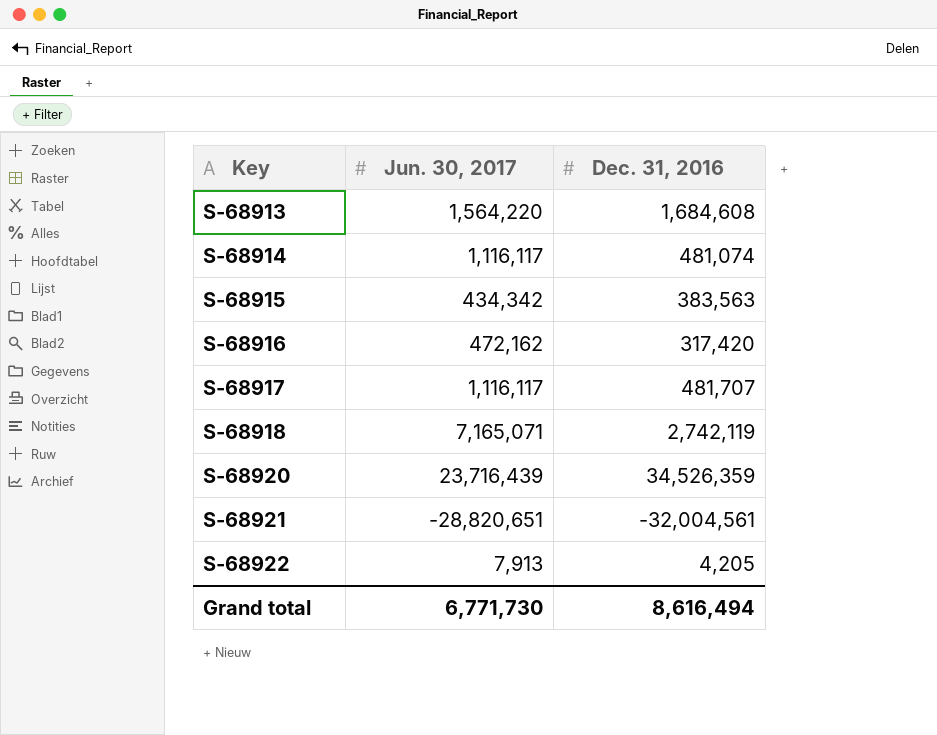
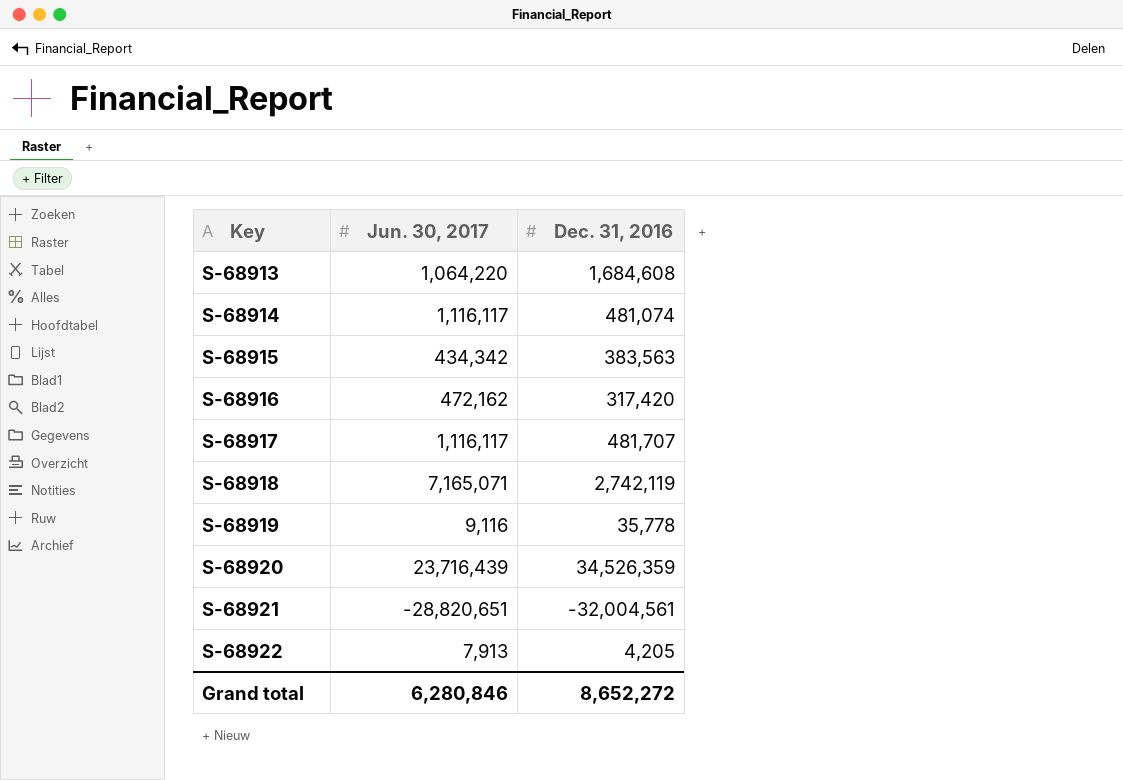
S-68913 | Jun. 30, 2017: 1,564,220 -> 1,064,220
row S-68919: none -> 9,116 | 35,778
Grand total | Jun. 30, 2017: 6,771,730 -> 6,280,846
Grand total | Dec. 31, 2016: 8,616,494 -> 8,652,272

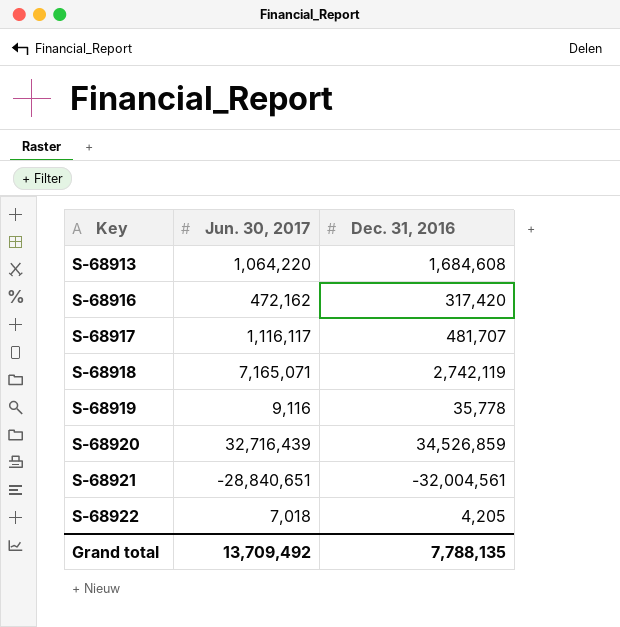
row S-68914: 1,116,117 | 481,074 -> none
row S-68915: 434,342 | 383,563 -> none
S-68920 | Jun. 30, 2017: 23,716,439 -> 32,716,439
S-68920 | Dec. 31, 2016: 34,526,359 -> 34,526,859
S-68921 | Jun. 30, 2017: -28,820,651 -> -28,840,651
S-68922 | Jun. 30, 2017: 7,913 -> 7,018
Grand total | Jun. 30, 2017: 6,280,846 -> 13,709,492
Grand total | Dec. 31, 2016: 8,652,272 -> 7,788,135

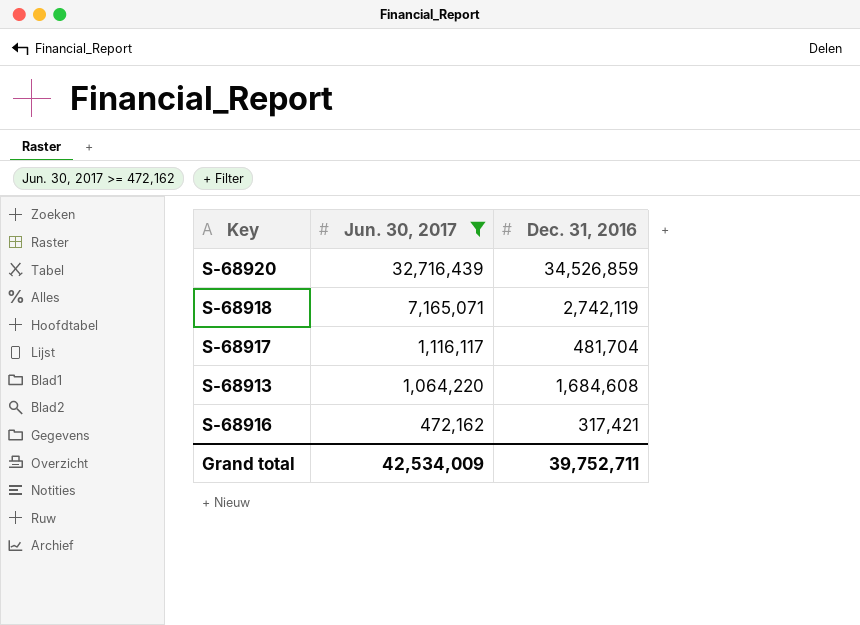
filter: none -> Jun. 30, 2017 >= 472,162
row order: Key ascending -> Jun. 30, 2017 descending
S-68917 | Dec. 31, 2016: 481,707 -> 481,704
S-68916 | Dec. 31, 2016: 317,420 -> 317,421
Grand total | Jun. 30, 2017: 13,709,492 -> 42,534,009
Grand total | Dec. 31, 2016: 7,788,135 -> 39,752,711

